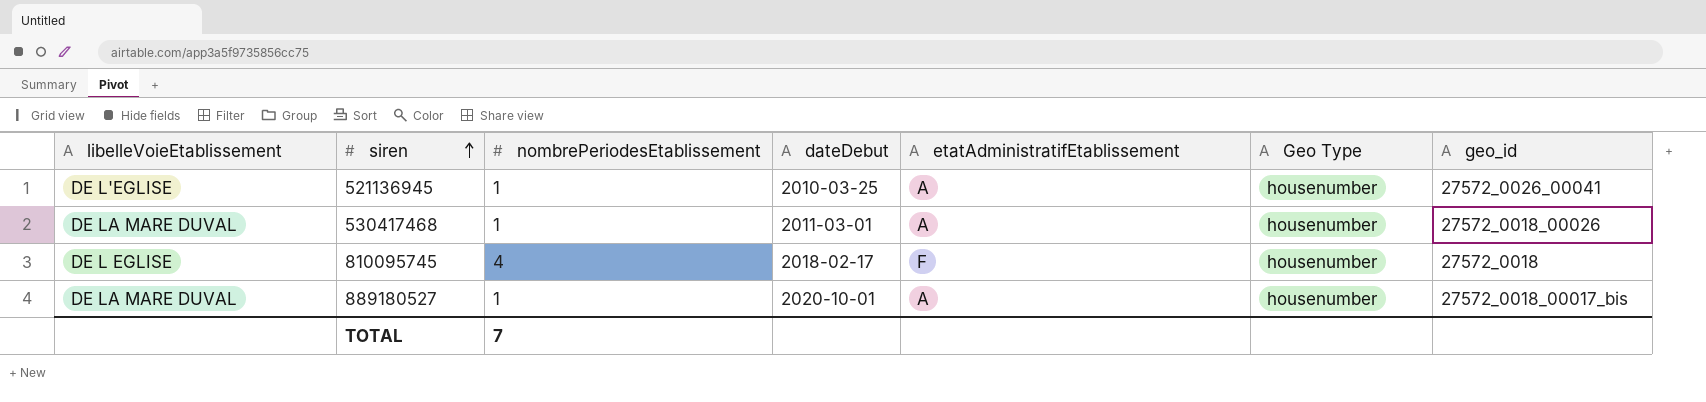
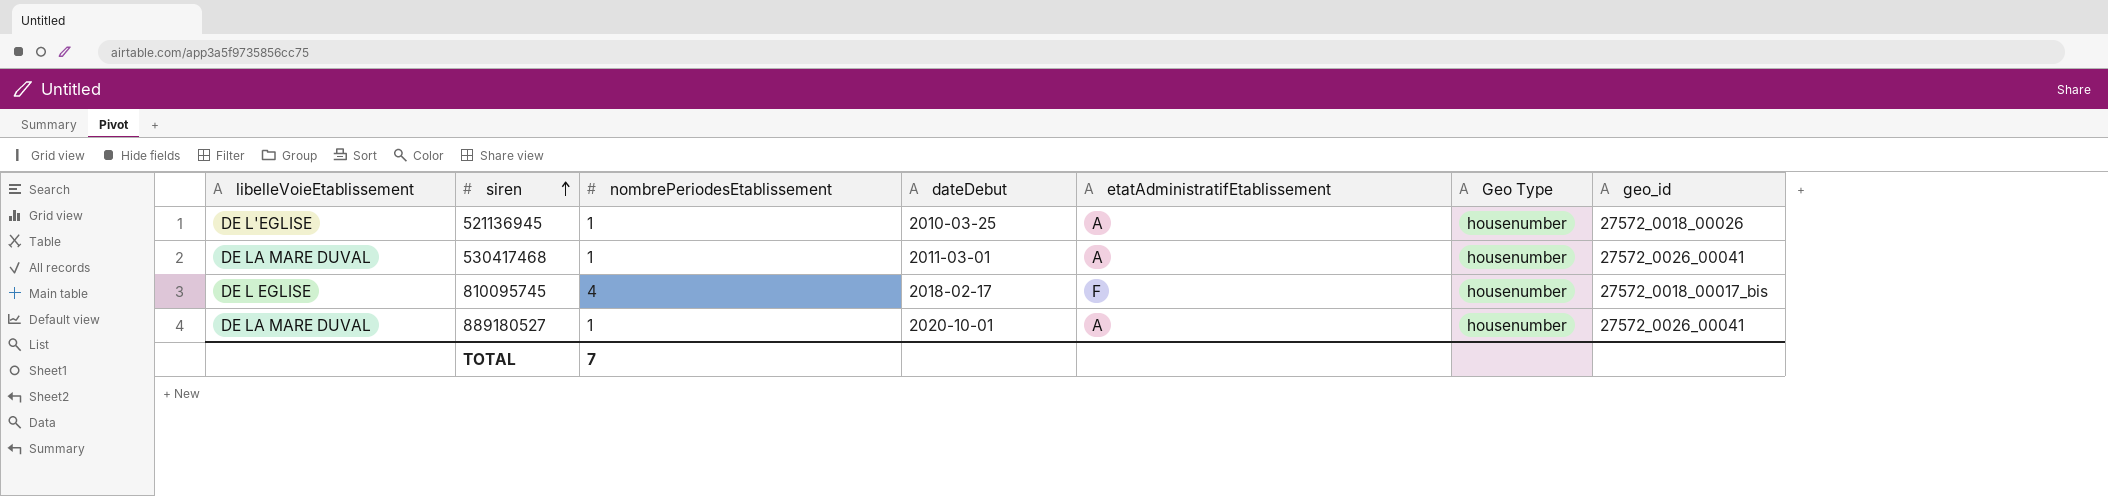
521136945 | geo_id: 27572_0026_00041 -> 27572_0018_00026
530417468 | geo_id: 27572_0018_00026 -> 27572_0026_00041
810095745 | geo_id: 27572_0018 -> 27572_0018_00017_bis
889180527 | geo_id: 27572_0018_00017_bis -> 27572_0026_00041

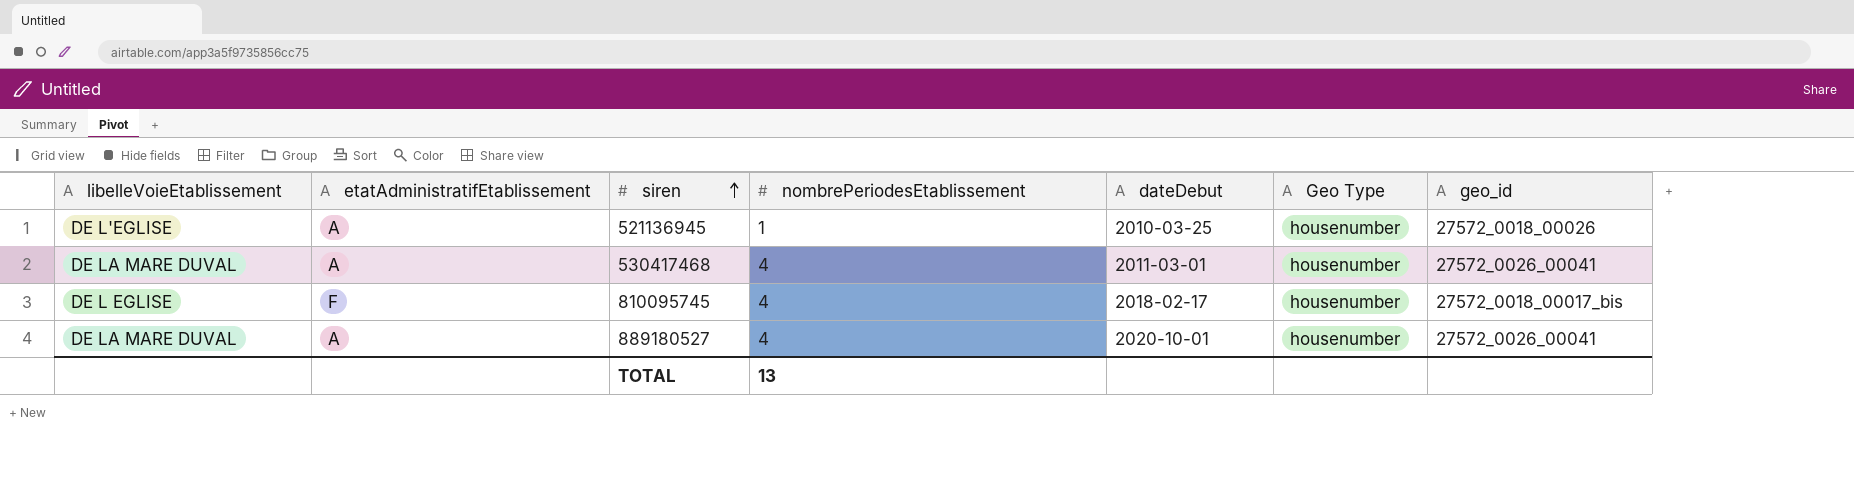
column etatAdministratifEtablissement | position: 5 -> 2
530417468 | nombrePeriodesEtablissement: 1 -> 4
889180527 | nombrePeriodesEtablissement: 1 -> 4
TOTAL | nombrePeriodesEtablissement: 7 -> 13

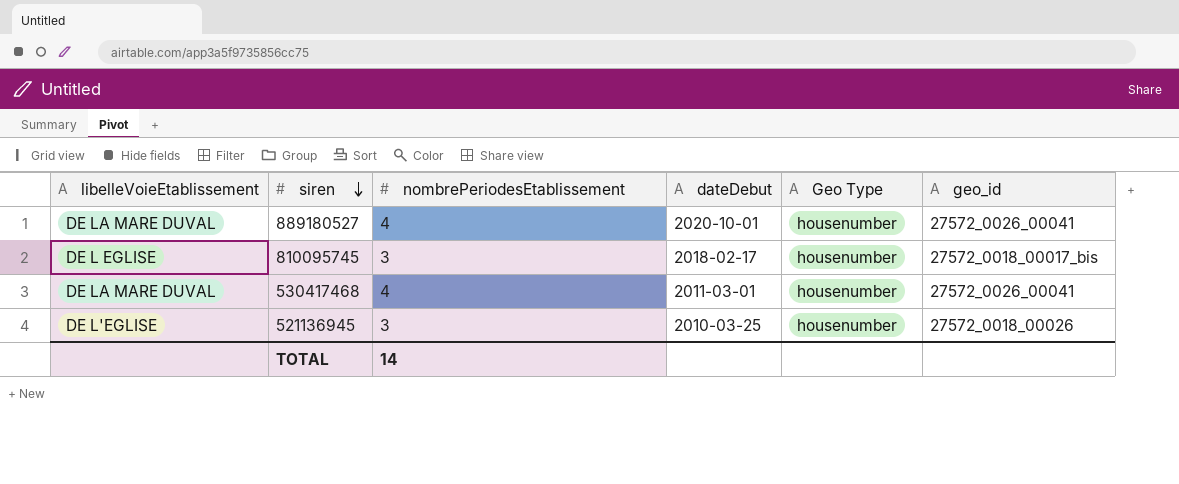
row order: siren ascending -> siren descending
column etatAdministratifEtablissement | position: 2 -> none
810095745 | nombrePeriodesEtablissement: 4 -> 3
521136945 | nombrePeriodesEtablissement: 1 -> 3
TOTAL | nombrePeriodesEtablissement: 13 -> 14

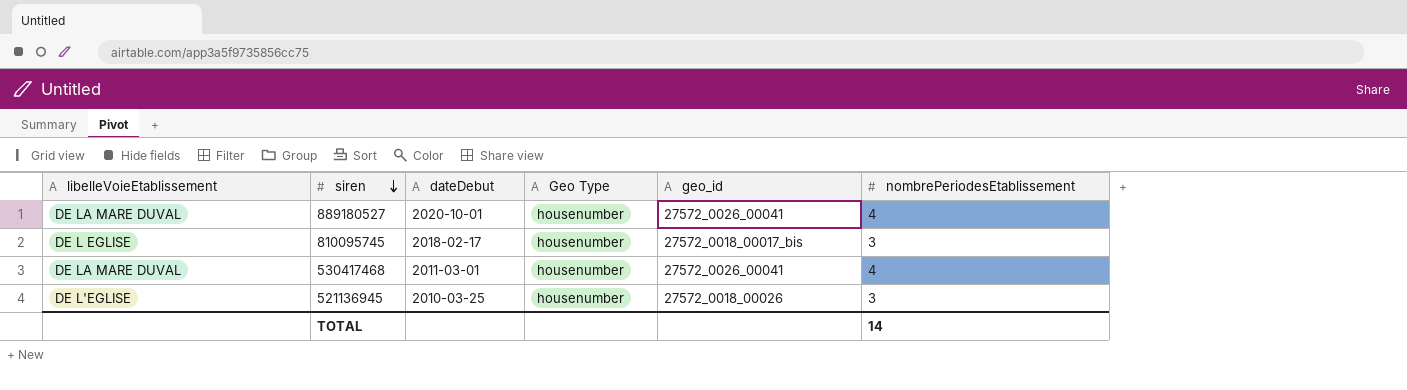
column nombrePeriodesEtablissement | position: 3 -> 6

